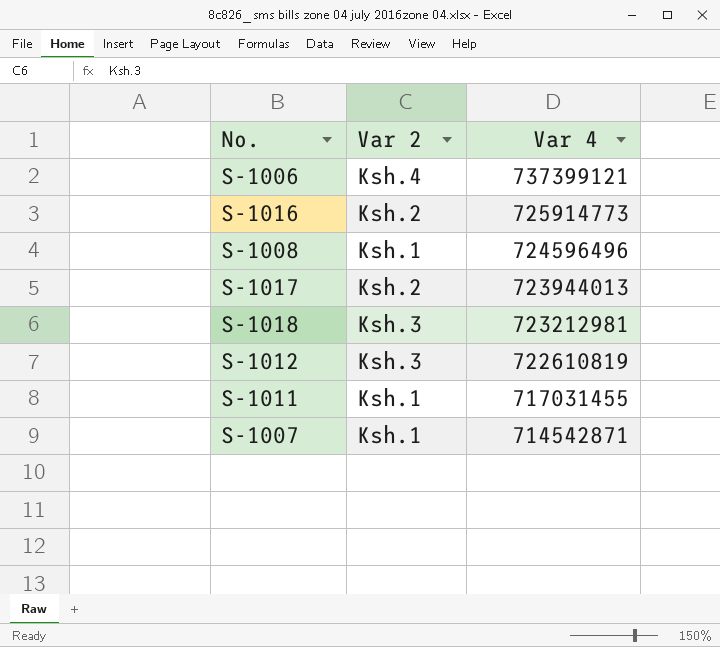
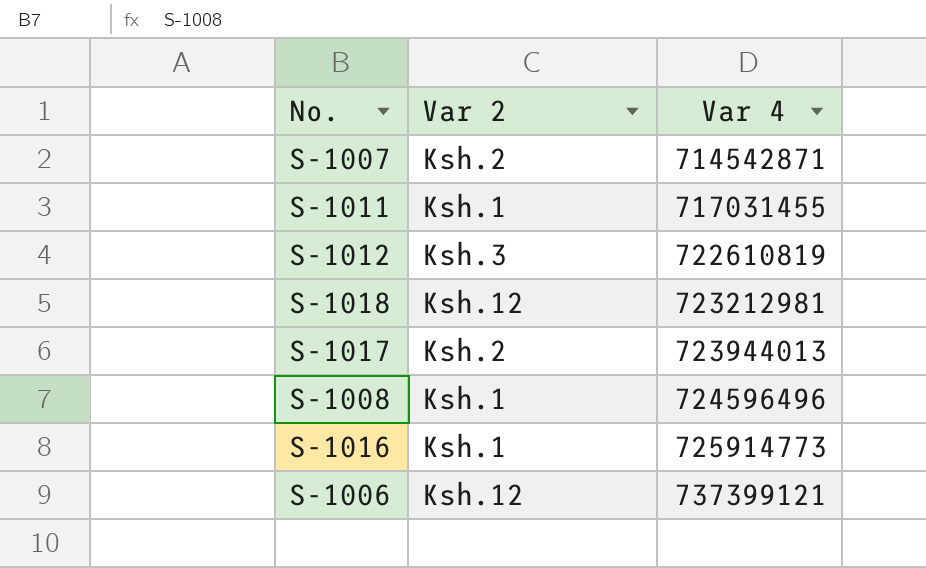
row order: Var 4 descending -> Var 4 ascending
S-1007 | Var 2: Ksh.1 -> Ksh.2
S-1018 | Var 2: Ksh.3 -> Ksh.12
S-1016 | Var 2: Ksh.2 -> Ksh.1
S-1006 | Var 2: Ksh.4 -> Ksh.12

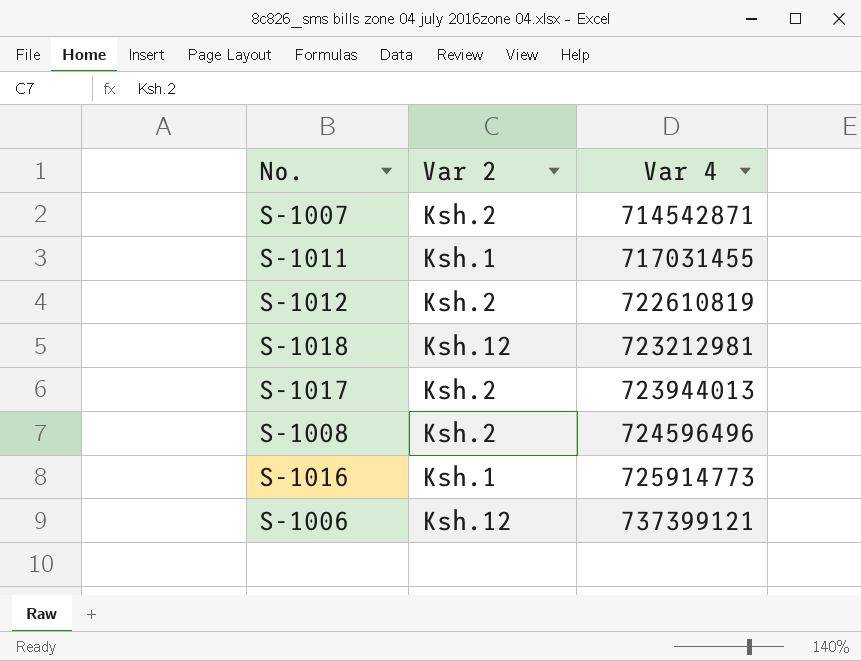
S-1012 | Var 2: Ksh.3 -> Ksh.2
S-1008 | Var 2: Ksh.1 -> Ksh.2

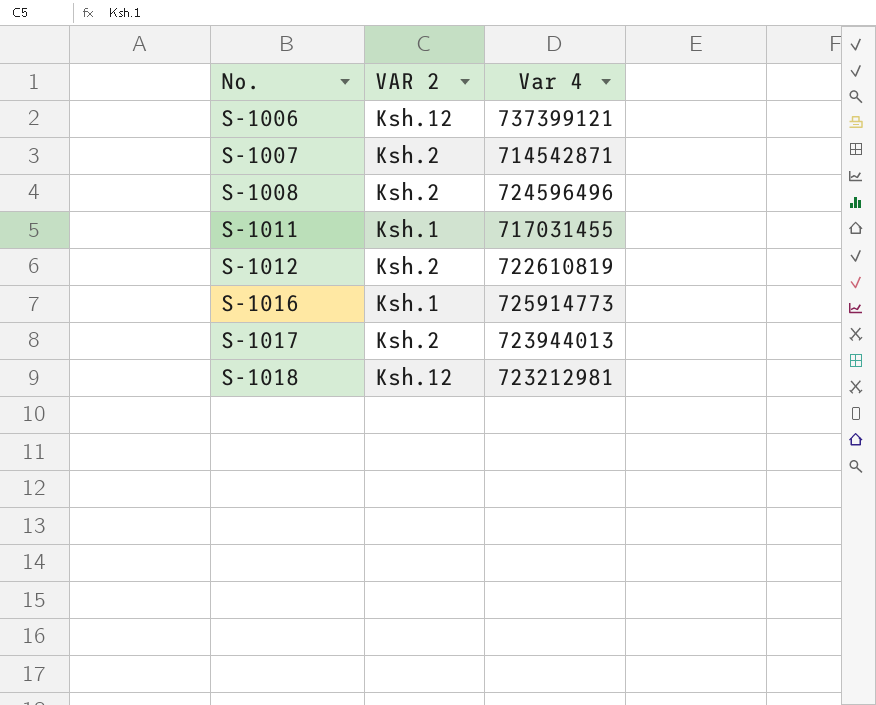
row order: Var 4 ascending -> No. ascending
column name: Var 2 -> VAR 2

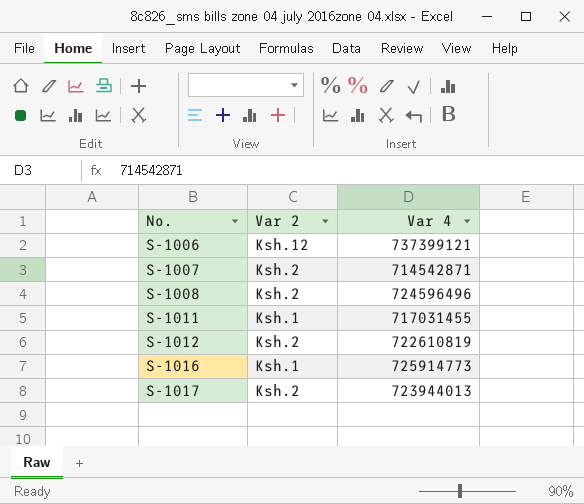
column name: VAR 2 -> Var 2
row S-1018: Ksh.12 | 723212981 -> none

